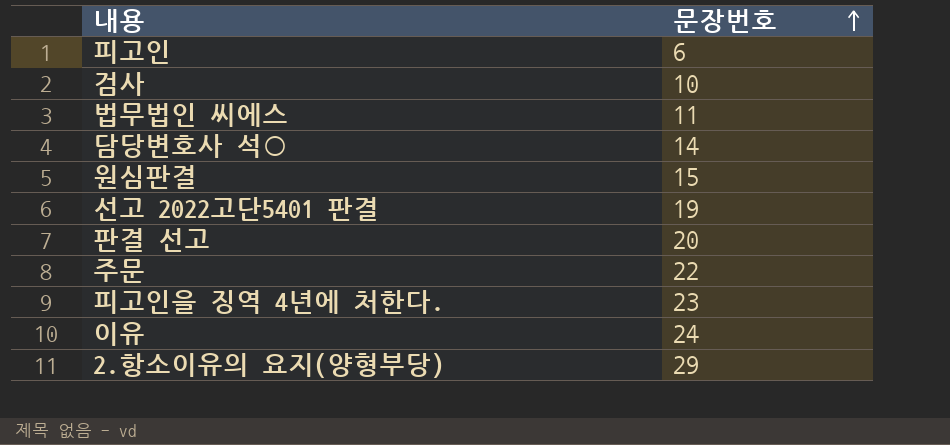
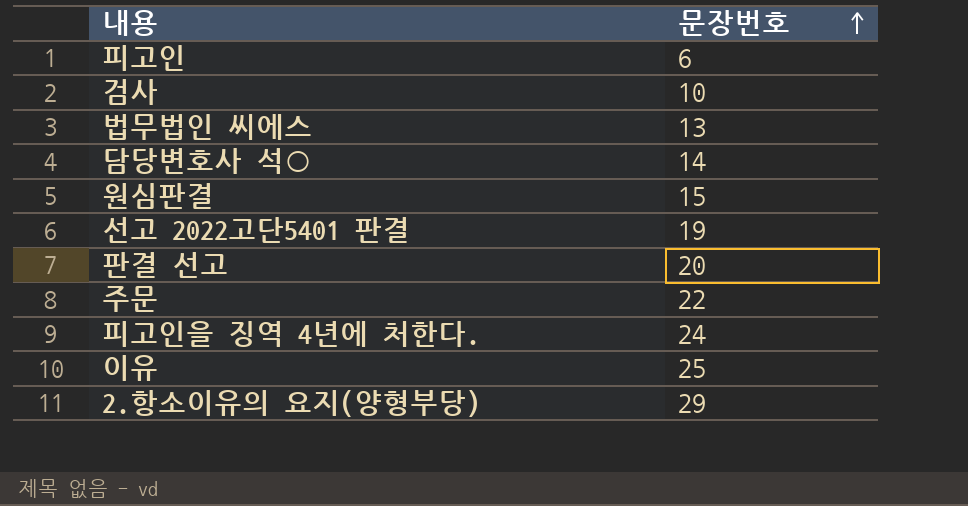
법무법인 씨에스 | 문장번호: 11 -> 13
피고인을 징역 4년에 처한다. | 문장번호: 23 -> 24
이유 | 문장번호: 24 -> 25

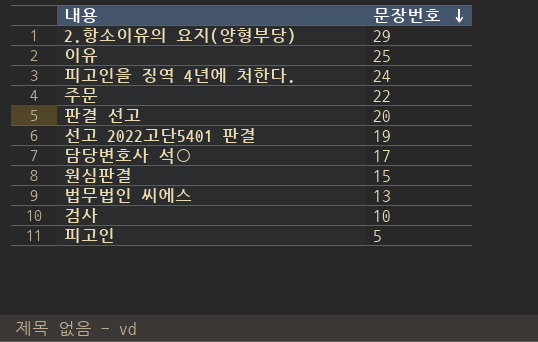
row order: 문장번호 ascending -> 문장번호 descending
담당변호사 석○ | 문장번호: 14 -> 17
피고인 | 문장번호: 6 -> 5

